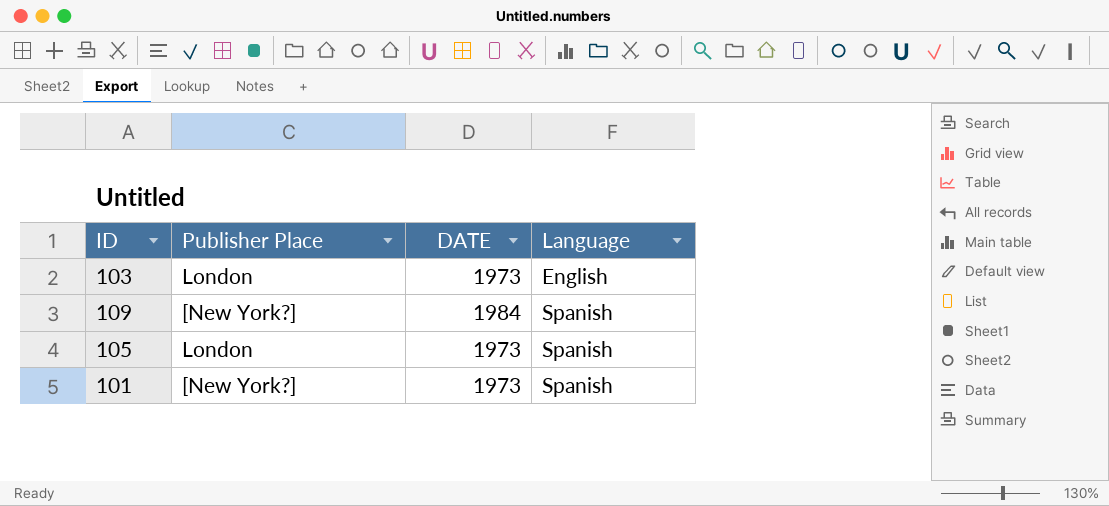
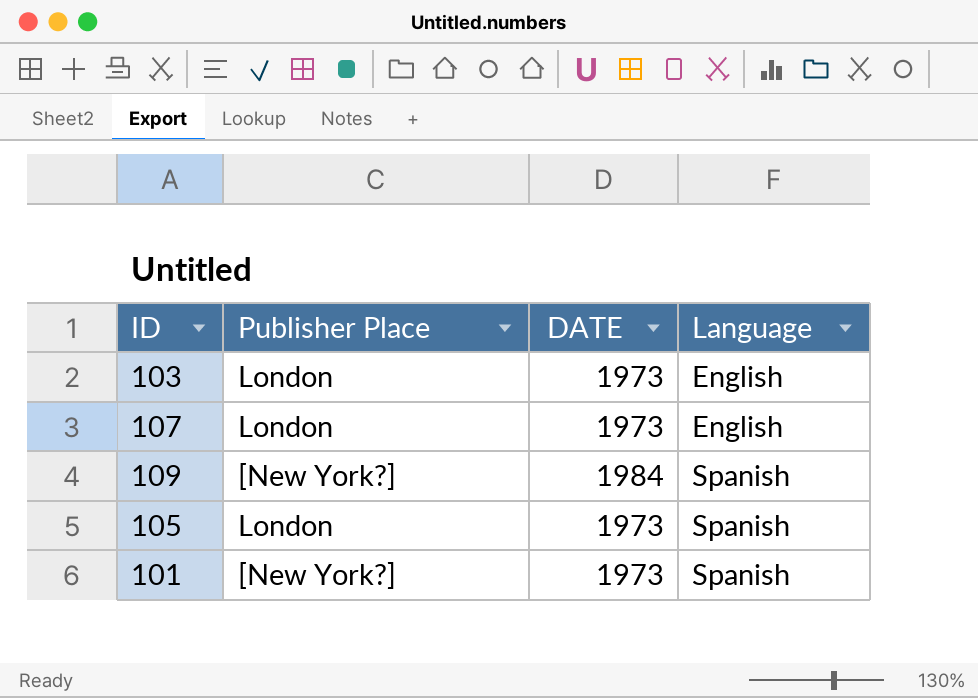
row 107: none -> London | 1973 | English

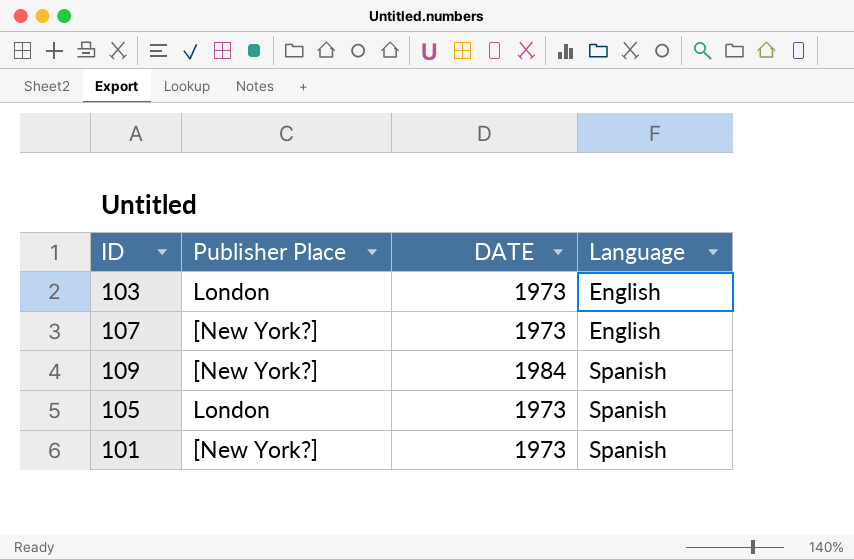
107 | Publisher Place: London -> [New York?]

